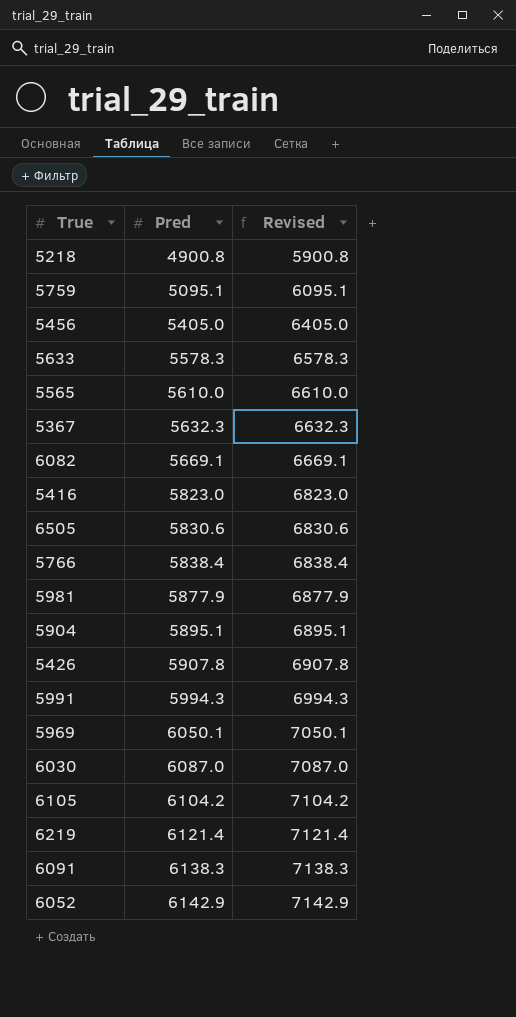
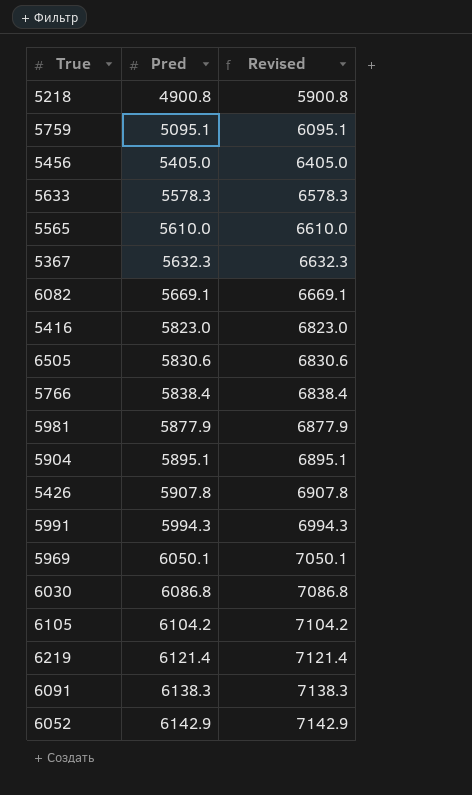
6030 | Pred: 6087.0 -> 6086.8
6030 | Revised: 7087.0 -> 7086.8

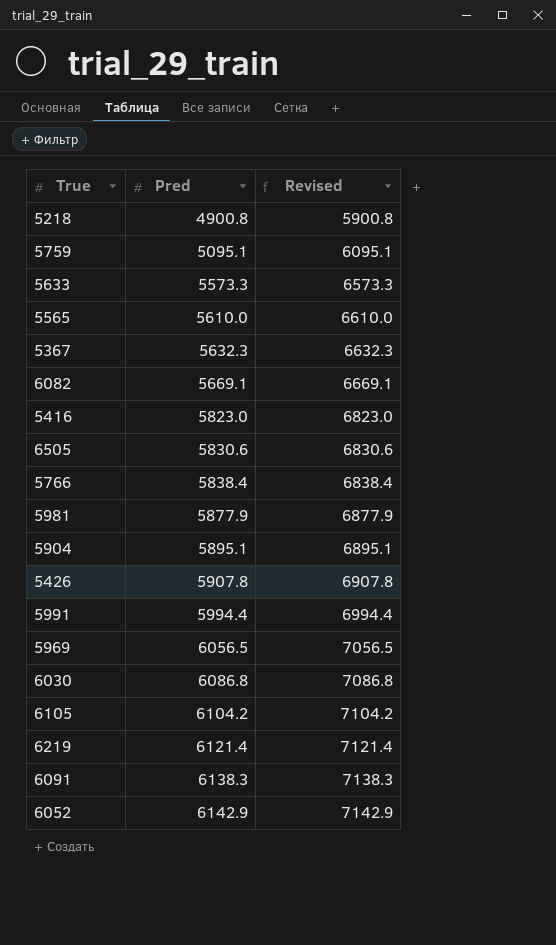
row 5456: 5405.0 | 6405.0 -> none
5633 | Pred: 5578.3 -> 5573.3
5633 | Revised: 6578.3 -> 6573.3
5991 | Pred: 5994.3 -> 5994.4
5991 | Revised: 6994.3 -> 6994.4
5969 | Pred: 6050.1 -> 6056.5
5969 | Revised: 7050.1 -> 7056.5

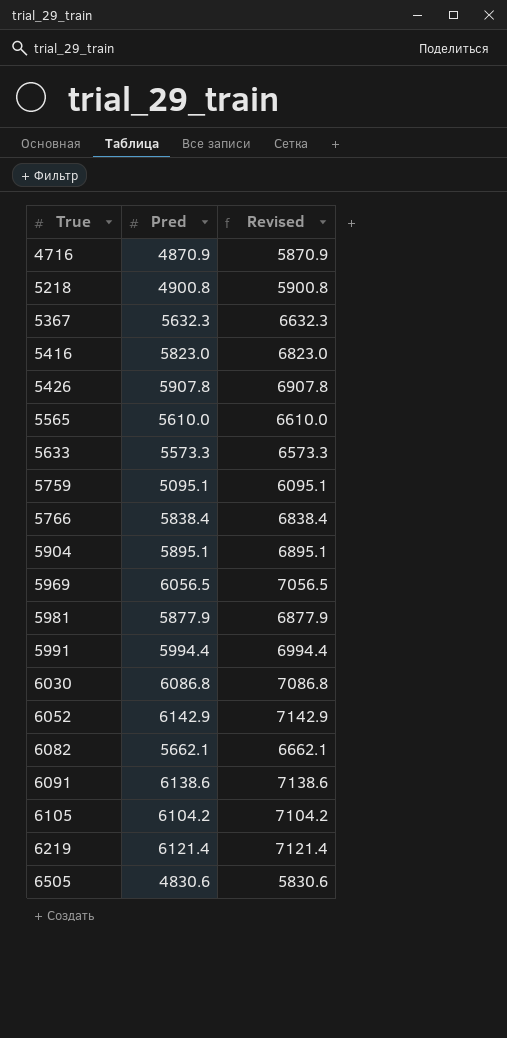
row order: Pred ascending -> True ascending
row 4716: none -> 4870.9 | 5870.9
6082 | Pred: 5669.1 -> 5662.1
6082 | Revised: 6669.1 -> 6662.1
6091 | Pred: 6138.3 -> 6138.6
6091 | Revised: 7138.3 -> 7138.6
6505 | Pred: 5830.6 -> 4830.6
6505 | Revised: 6830.6 -> 5830.6

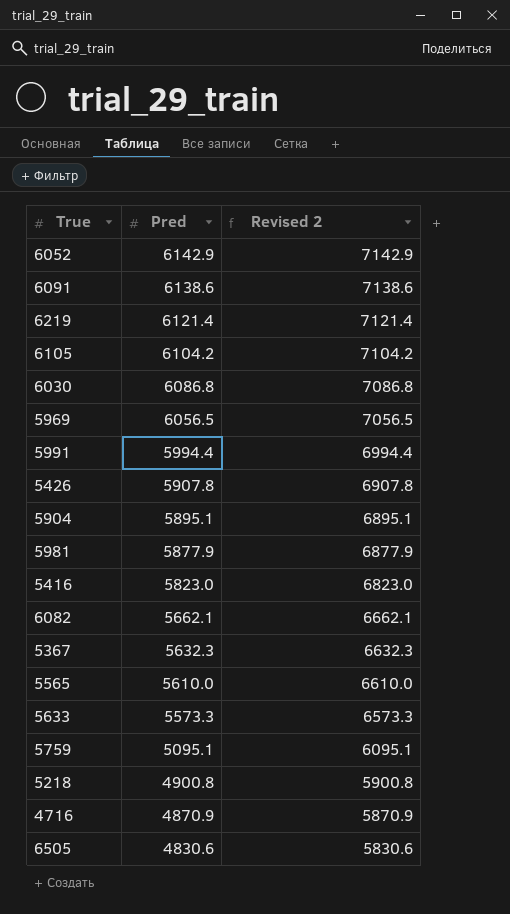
row order: True ascending -> Pred descending
column name: Revised -> Revised 2
row 5766: 5838.4 | 6838.4 -> none

